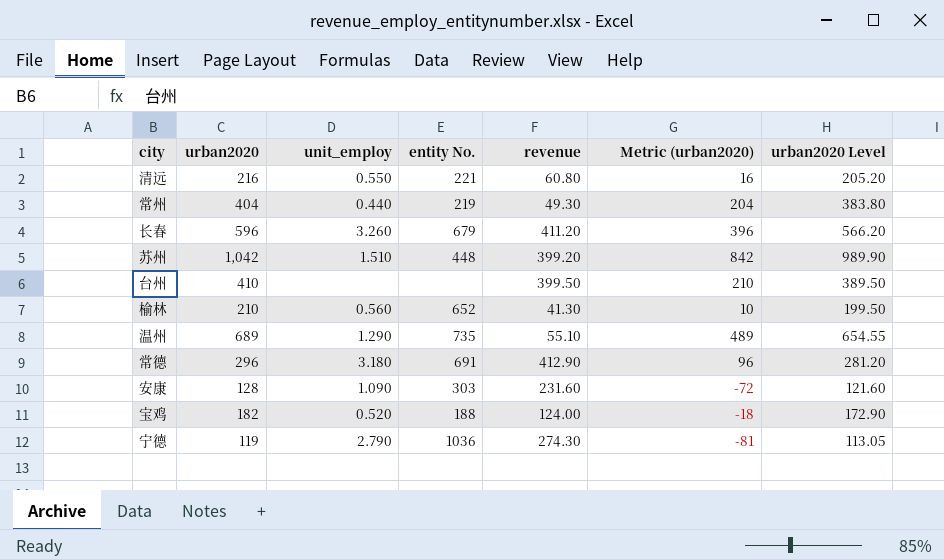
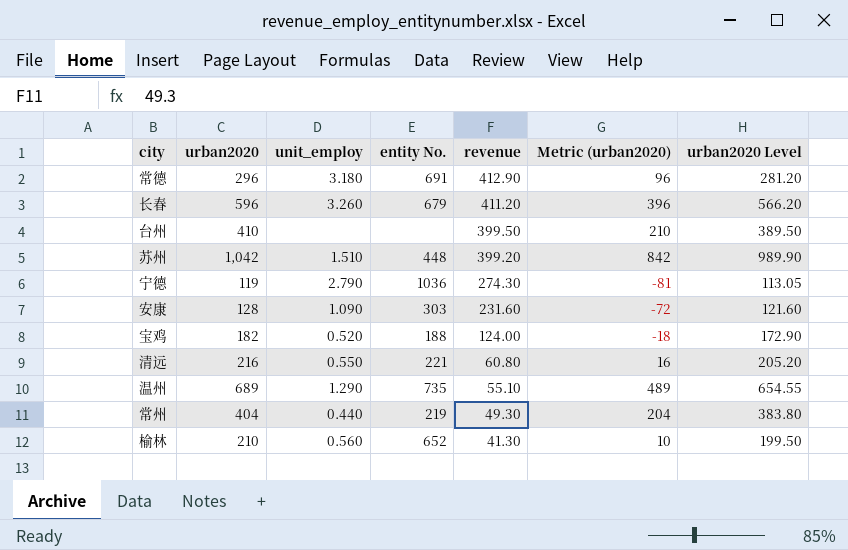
row order: none -> revenue descending

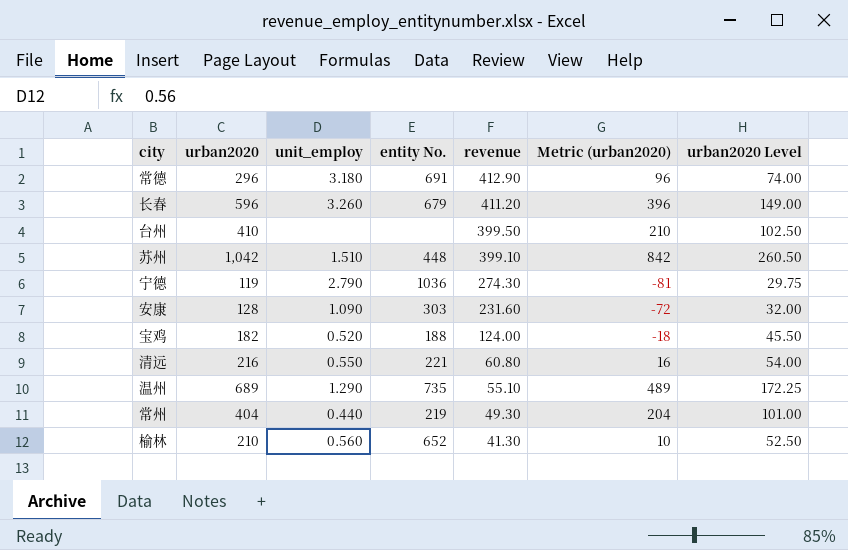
column urban2020 Level | formula: [urban2020] * 0.95 -> [urban2020] * 0.25
苏州 | revenue: 399.20 -> 399.10

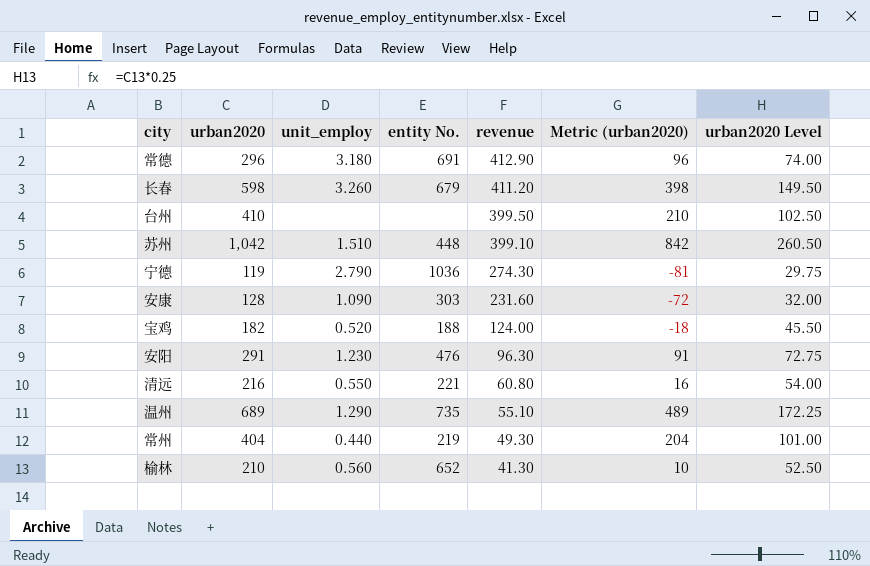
长春 | urban2020: 596 -> 598
长春 | Metric (urban2020): 396 -> 398
长春 | urban2020 Level: 149.00 -> 149.50
row 安阳: none -> 291 | 1.230 | 476 | 96.30 | 91 | 72.75

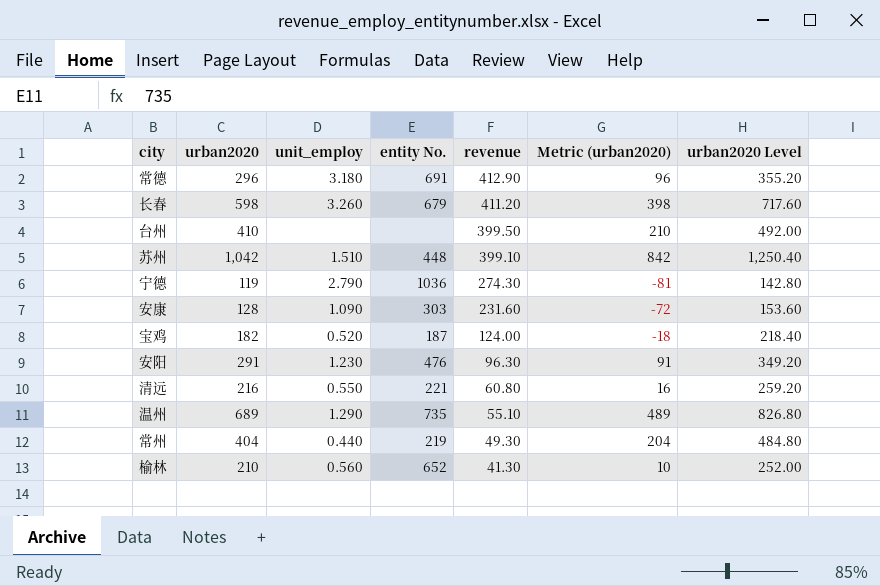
column urban2020 Level | formula: [urban2020] * 0.25 -> [urban2020] * 1.2
宝鸡 | entity No.: 188 -> 187

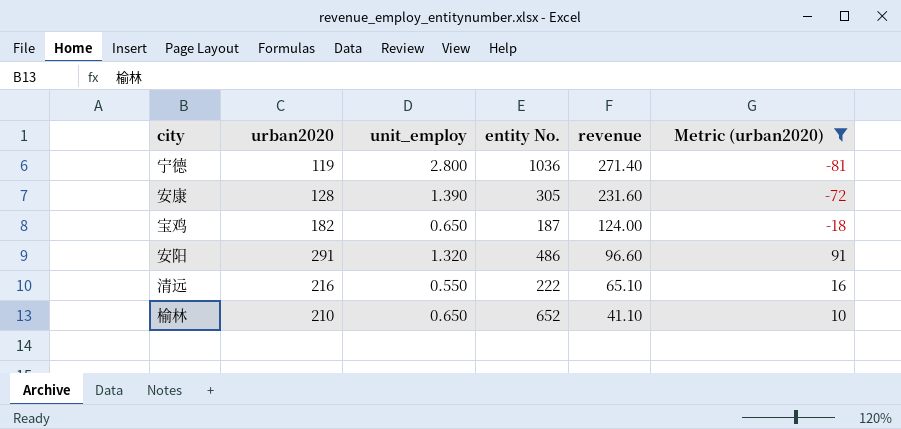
filter: none -> Metric (urban2020) <= 91
column urban2020 Level | formula: [urban2020] * 1.2 -> none
宁德 | unit_employ: 2.790 -> 2.800
宁德 | revenue: 274.30 -> 271.40
安康 | unit_employ: 1.090 -> 1.390
安康 | entity No.: 303 -> 305
宝鸡 | unit_employ: 0.520 -> 0.650
安阳 | unit_employ: 1.230 -> 1.320
安阳 | entity No.: 476 -> 486
安阳 | revenue: 96.30 -> 96.60
清远 | entity No.: 221 -> 222
清远 | revenue: 60.80 -> 65.10
榆林 | unit_employ: 0.560 -> 0.650
榆林 | revenue: 41.30 -> 41.10

